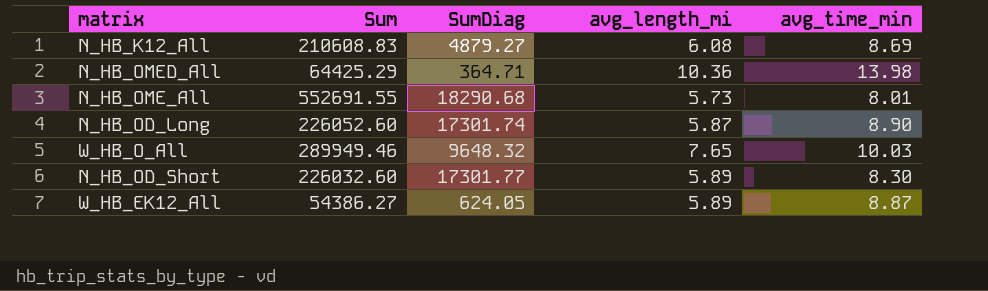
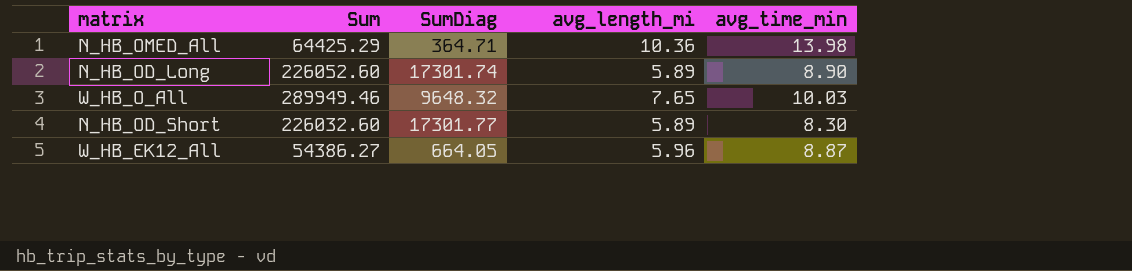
row N_HB_K12_All: 210608.83 | 4879.27 | 6.08 | 8.69 -> none
row N_HB_OME_All: 552691.55 | 18290.68 | 5.73 | 8.01 -> none
N_HB_OD_Long | avg_length_mi: 5.87 -> 5.89
W_HB_EK12_All | SumDiag: 624.05 -> 664.05
W_HB_EK12_All | avg_length_mi: 5.89 -> 5.96

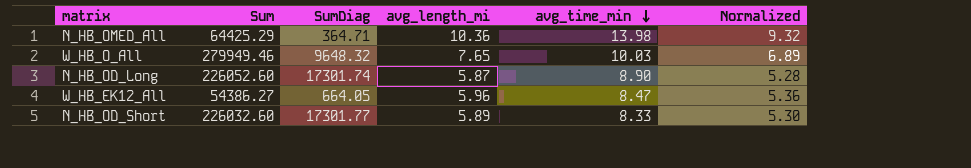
row order: none -> avg_time_min descending
column Normalized | formula: none -> [avg_length_mi] * 0.9
W_HB_O_All | Sum: 289949.46 -> 279949.46
N_HB_OD_Long | avg_length_mi: 5.89 -> 5.87
W_HB_EK12_All | avg_time_min: 8.87 -> 8.47
N_HB_OD_Short | avg_time_min: 8.30 -> 8.33

